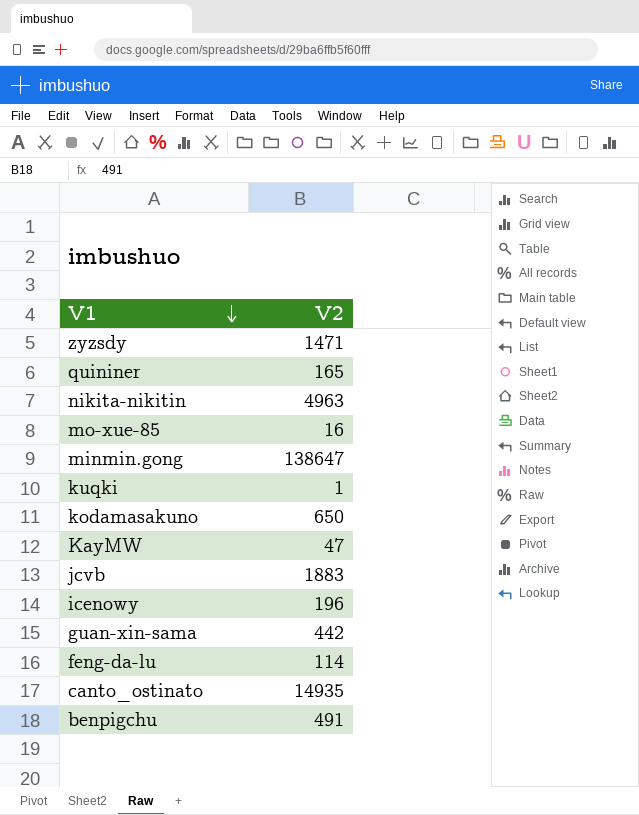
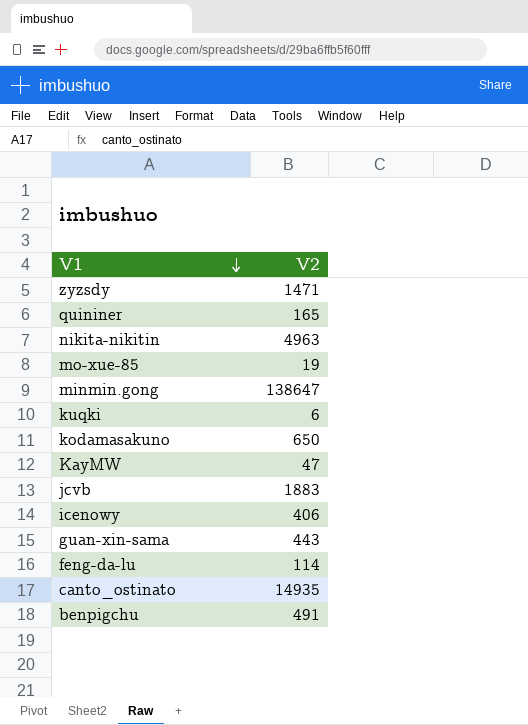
mo-xue-85 | V2: 16 -> 19
kuqki | V2: 1 -> 6
icenowy | V2: 196 -> 406
guan-xin-sama | V2: 442 -> 443

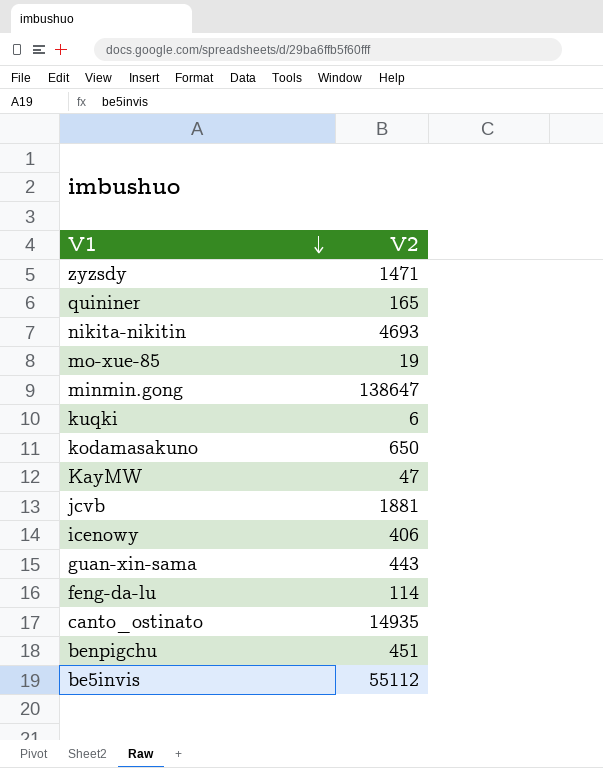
nikita-nikitin | V2: 4963 -> 4693
jcvb | V2: 1883 -> 1881
benpigchu | V2: 491 -> 451
row be5invis: none -> 55112

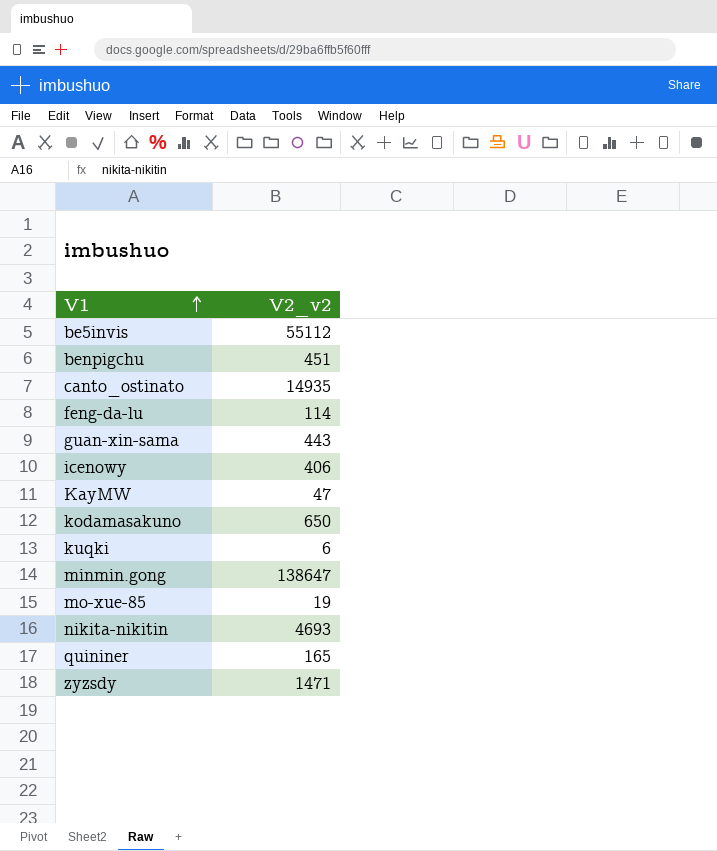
row order: V1 descending -> V1 ascending
column name: V2 -> V2_v2
row jcvb: 1881 -> none

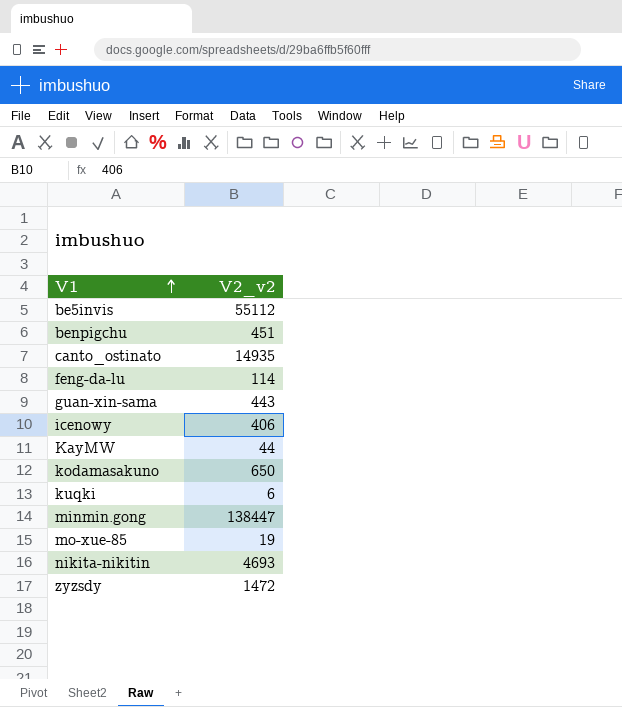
row quininer: 165 -> none
KayMW | V2_v2: 47 -> 44
minmin.gong | V2_v2: 138647 -> 138447
zyzsdy | V2_v2: 1471 -> 1472

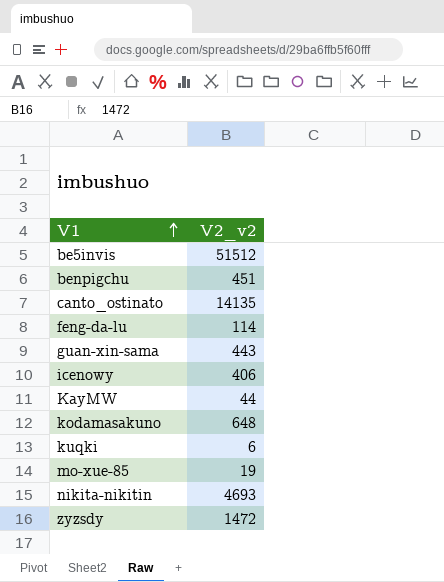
row minmin.gong: 138447 -> none
be5invis | V2_v2: 55112 -> 51512
canto_ostinato | V2_v2: 14935 -> 14135
kodamasakuno | V2_v2: 650 -> 648

